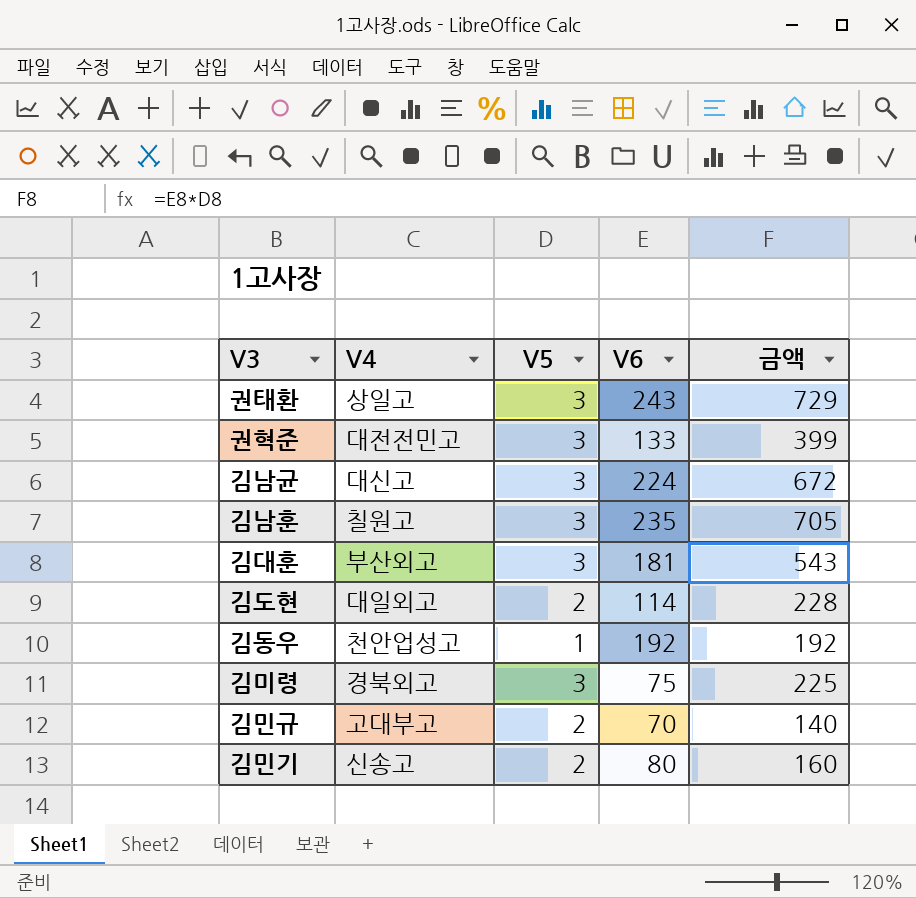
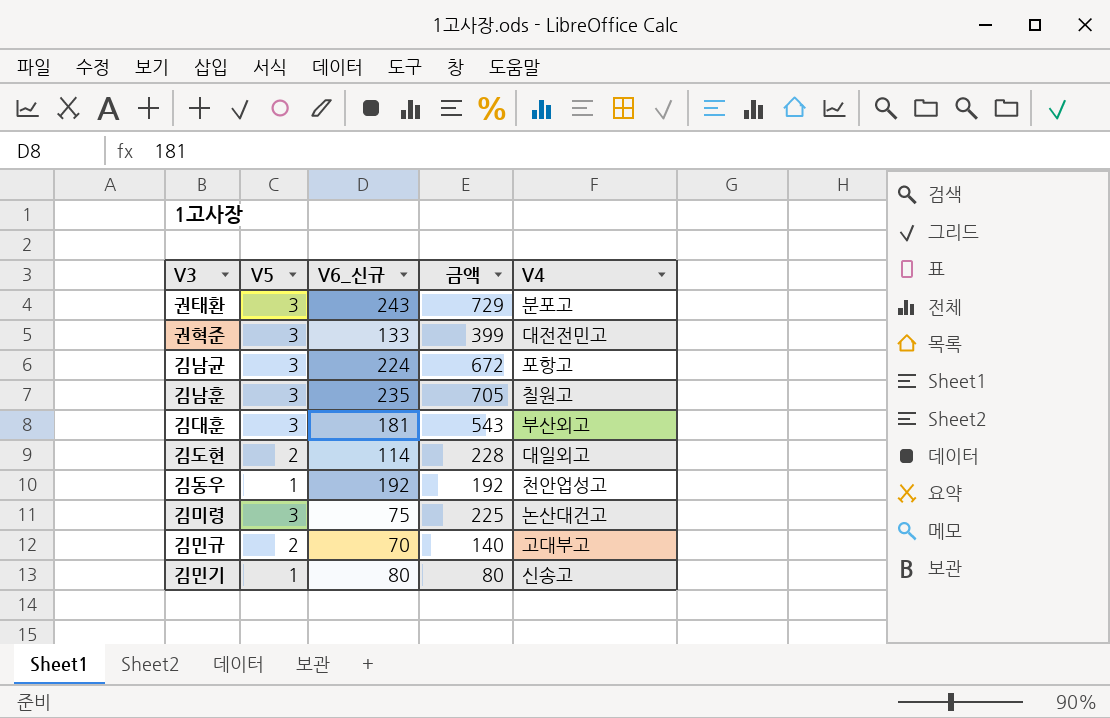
column name: V6 -> V6_신규
column V4 | position: 2 -> 5
권태환 | V4: 상일고 -> 분포고
김남균 | V4: 대신고 -> 포항고
김미령 | V4: 경북외고 -> 논산대건고
김민기 | V5: 2 -> 1
김민기 | 금액: 160 -> 80

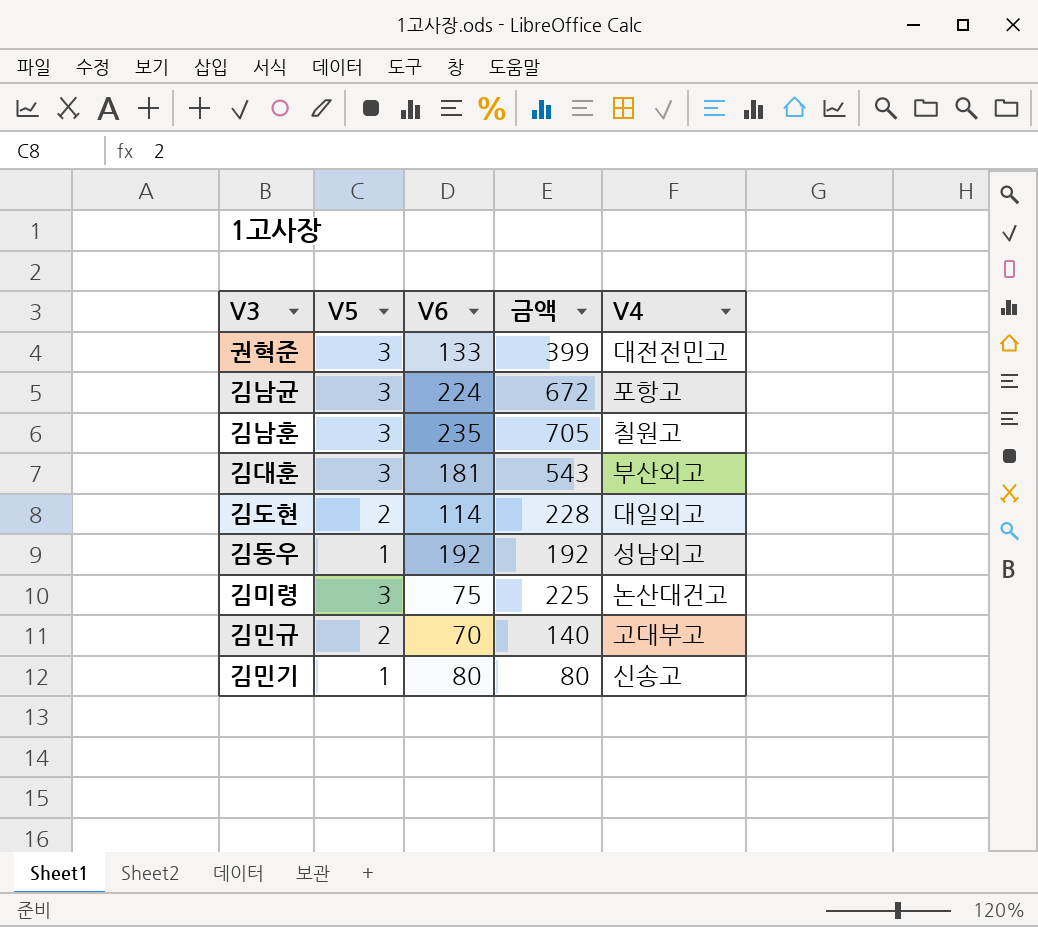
column name: V6_신규 -> V6
row 권태환: 3 | 243 | 729 | 분포고 -> none
김동우 | V4: 천안업성고 -> 성남외고

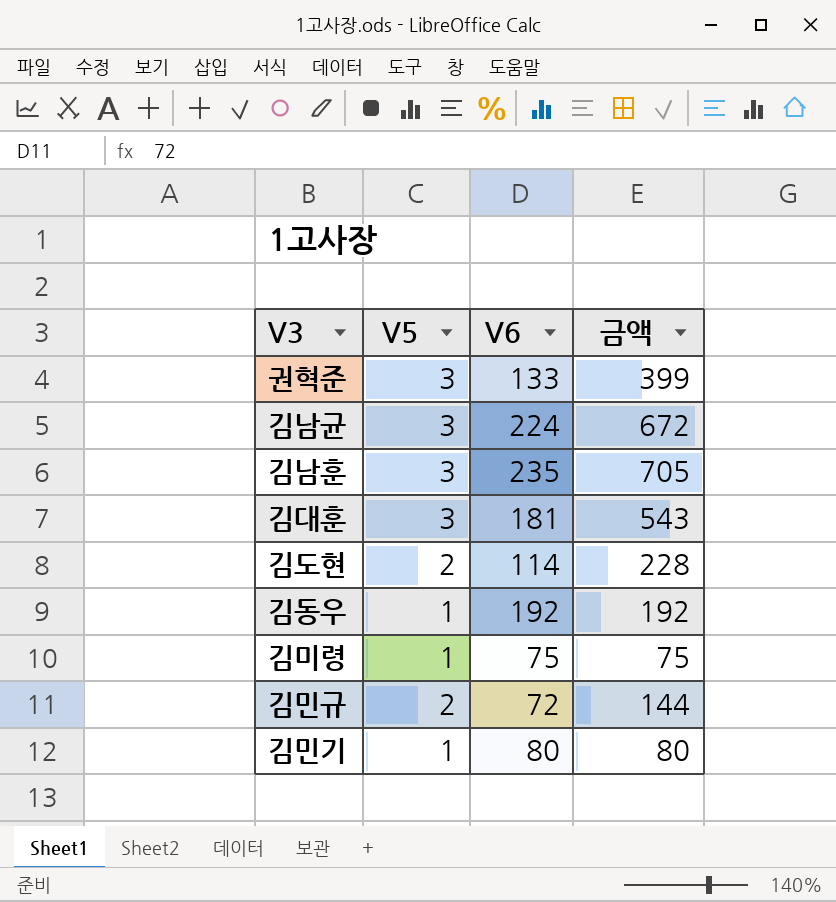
column V4 | position: 5 -> none
김미령 | V5: 3 -> 1
김미령 | 금액: 225 -> 75
김민규 | V6: 70 -> 72
김민규 | 금액: 140 -> 144

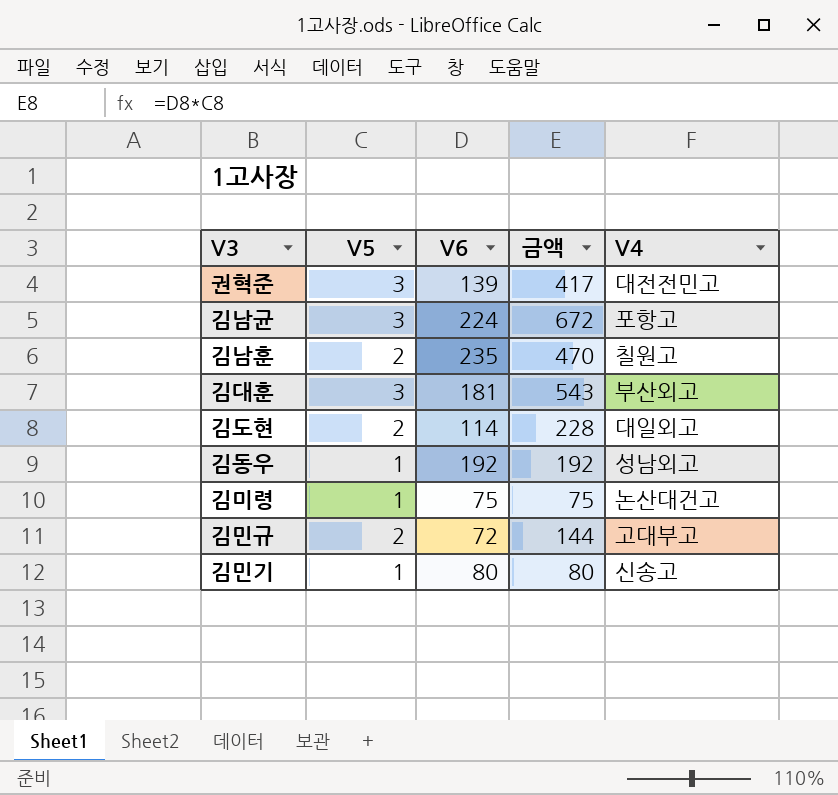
column V4 | position: none -> 5
권혁준 | V6: 133 -> 139
권혁준 | 금액: 399 -> 417
김남훈 | V5: 3 -> 2
김남훈 | 금액: 705 -> 470

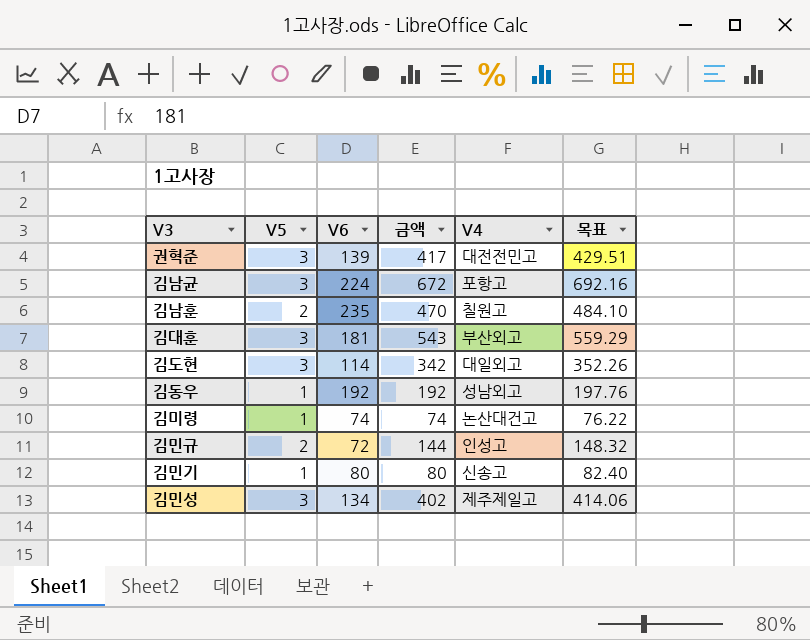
column 목표 | formula: none -> [금액] * 1.03
김도현 | V5: 2 -> 3
김도현 | 금액: 228 -> 342
김미령 | V6: 75 -> 74
김미령 | 금액: 75 -> 74
김민규 | V4: 고대부고 -> 인성고
row 김민성: none -> 3 | 134 | 402 | 제주제일고 | 414.06

